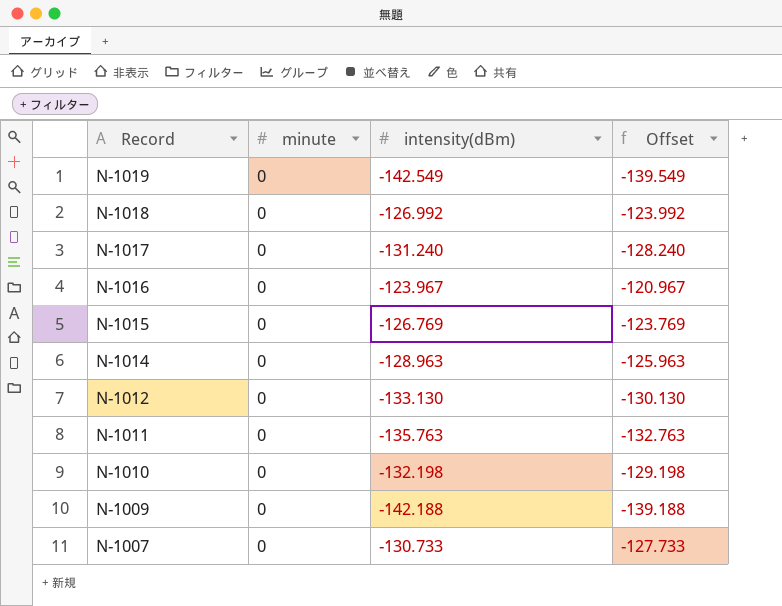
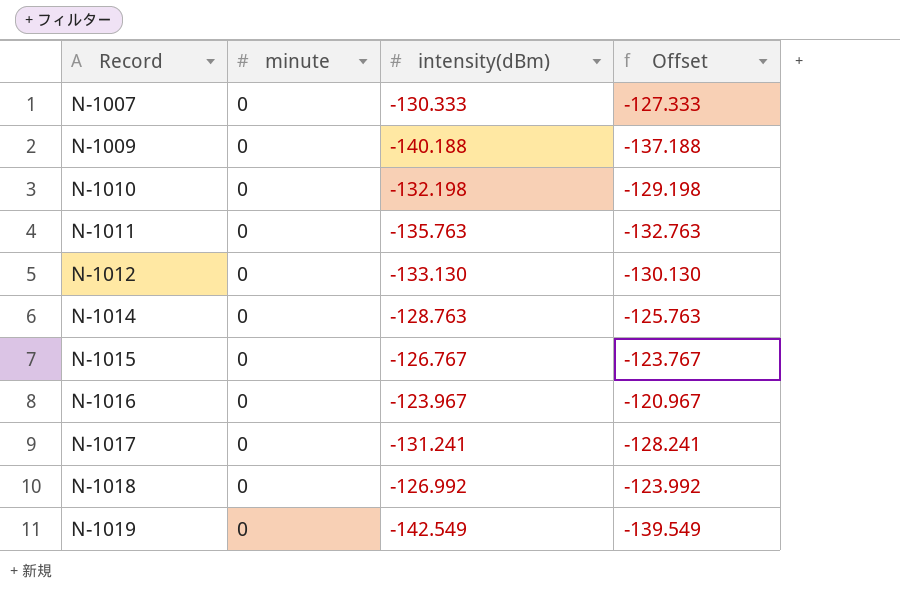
row order: Record descending -> Record ascending
N-1007 | intensity(dBm): -130.733 -> -130.333
N-1007 | Offset: -127.733 -> -127.333
N-1009 | intensity(dBm): -142.188 -> -140.188
N-1009 | Offset: -139.188 -> -137.188
N-1014 | intensity(dBm): -128.963 -> -128.763
N-1014 | Offset: -125.963 -> -125.763
N-1015 | intensity(dBm): -126.769 -> -126.767
N-1015 | Offset: -123.769 -> -123.767
N-1017 | intensity(dBm): -131.240 -> -131.241
N-1017 | Offset: -128.240 -> -128.241

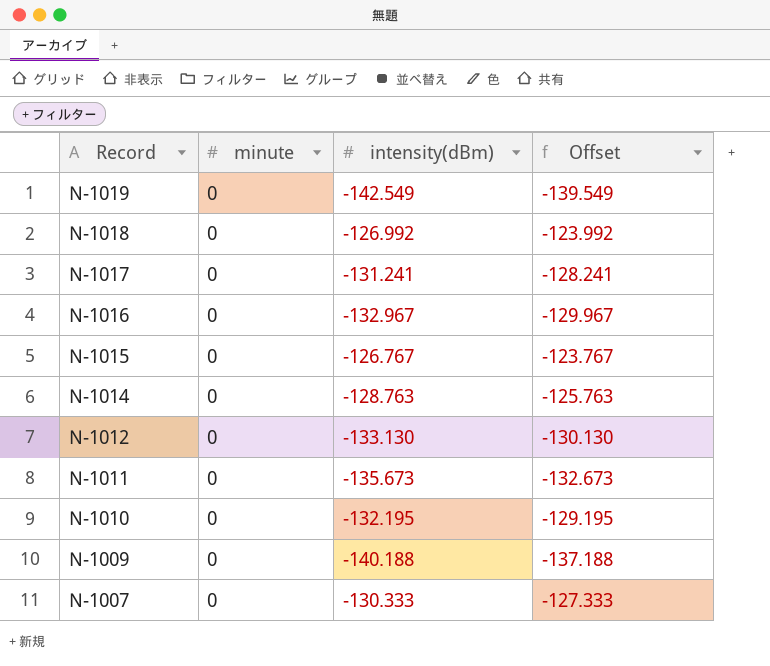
row order: Record ascending -> Record descending
N-1016 | intensity(dBm): -123.967 -> -132.967
N-1016 | Offset: -120.967 -> -129.967
N-1011 | intensity(dBm): -135.763 -> -135.673
N-1011 | Offset: -132.763 -> -132.673
N-1010 | intensity(dBm): -132.198 -> -132.195
N-1010 | Offset: -129.198 -> -129.195

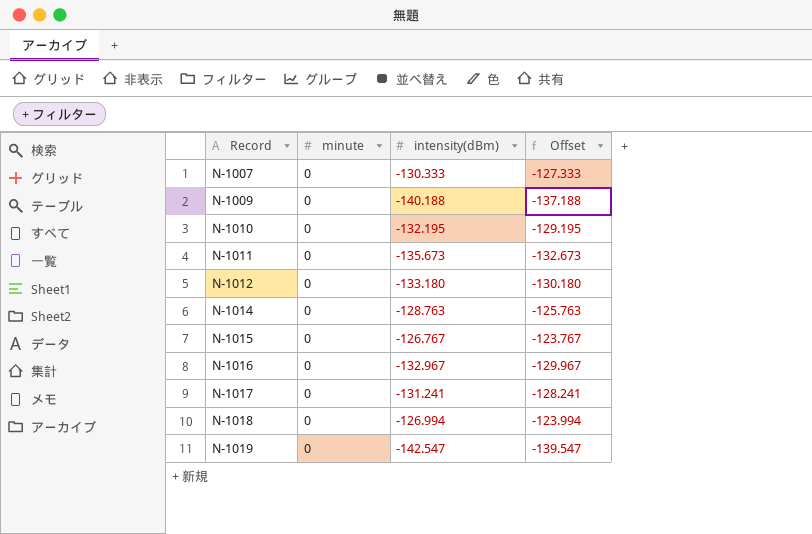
row order: Record descending -> Record ascending
N-1012 | intensity(dBm): -133.130 -> -133.180
N-1012 | Offset: -130.130 -> -130.180
N-1018 | intensity(dBm): -126.992 -> -126.994
N-1018 | Offset: -123.992 -> -123.994
N-1019 | intensity(dBm): -142.549 -> -142.547
N-1019 | Offset: -139.549 -> -139.547

